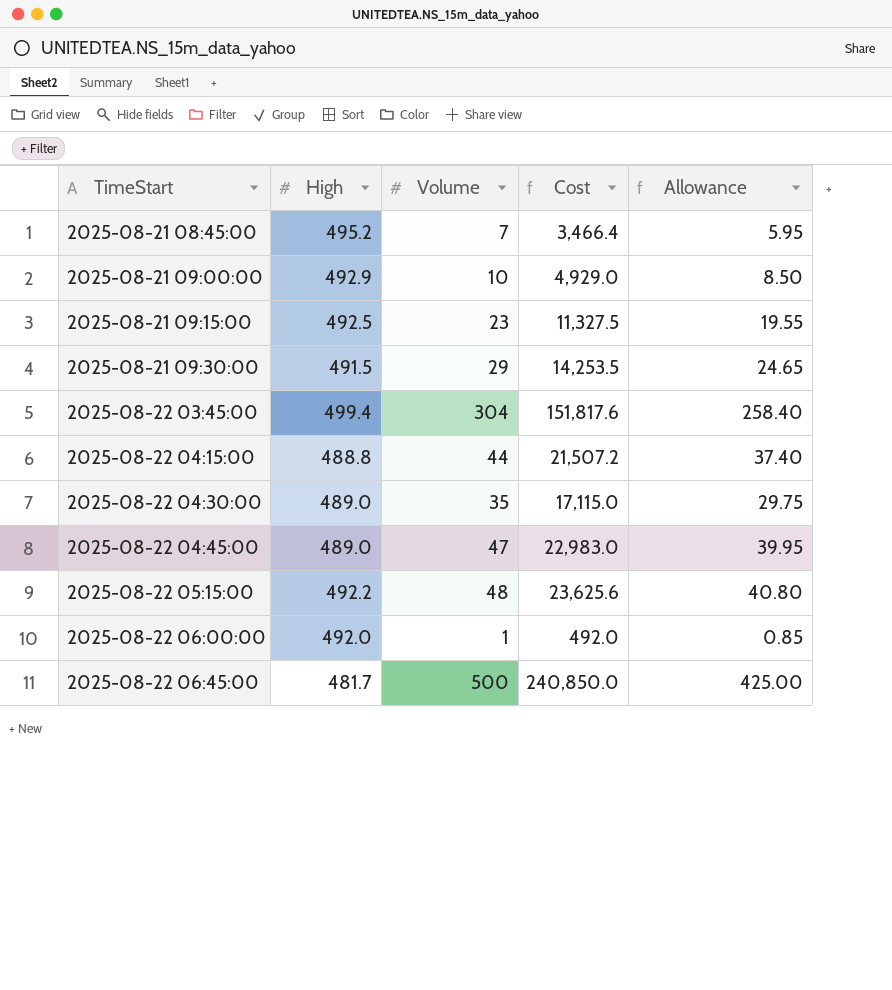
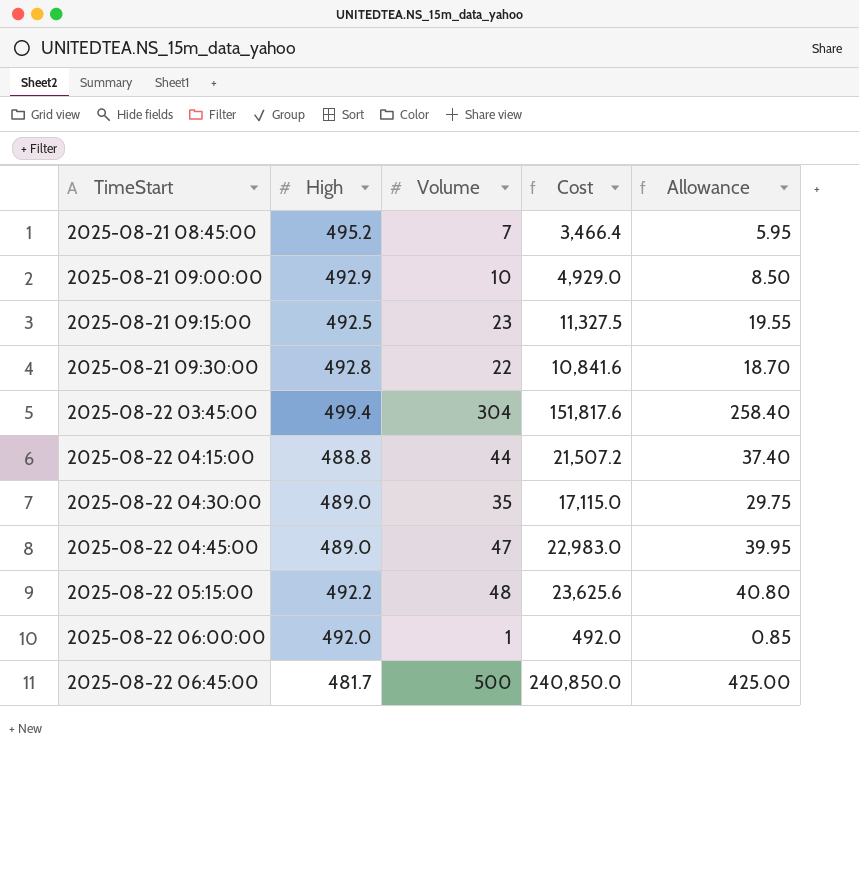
2025-08-21 09:30:00 | High: 491.5 -> 492.8
2025-08-21 09:30:00 | Volume: 29 -> 22
2025-08-21 09:30:00 | Cost: 14,253.5 -> 10,841.6
2025-08-21 09:30:00 | Allowance: 24.65 -> 18.70

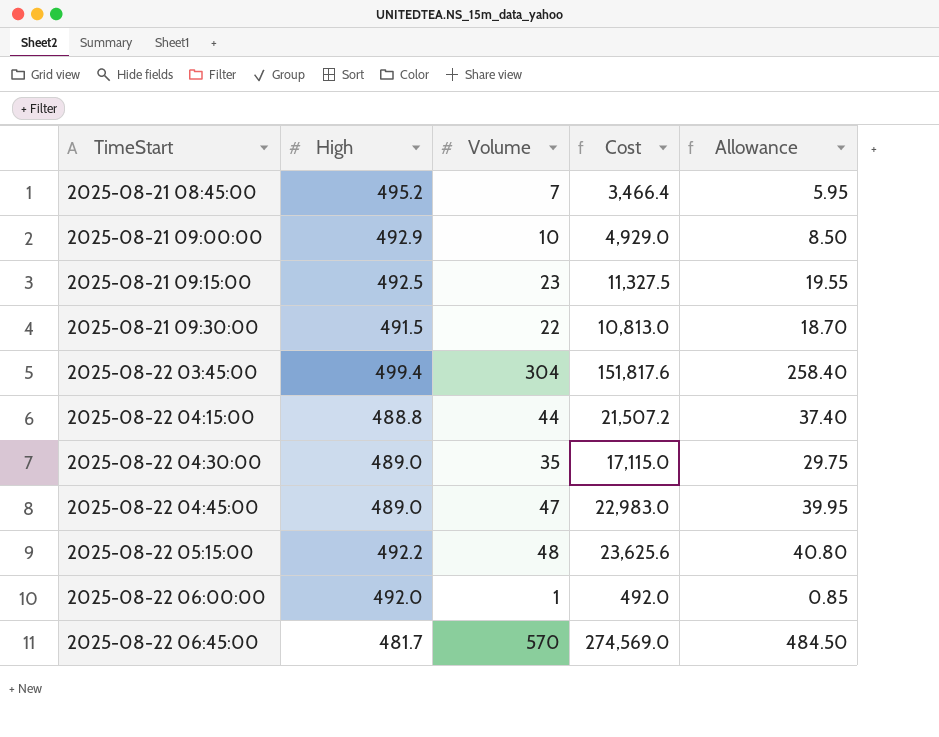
2025-08-21 09:30:00 | High: 492.8 -> 491.5
2025-08-21 09:30:00 | Cost: 10,841.6 -> 10,813.0
2025-08-22 06:45:00 | Volume: 500 -> 570
2025-08-22 06:45:00 | Cost: 240,850.0 -> 274,569.0
2025-08-22 06:45:00 | Allowance: 425.00 -> 484.50

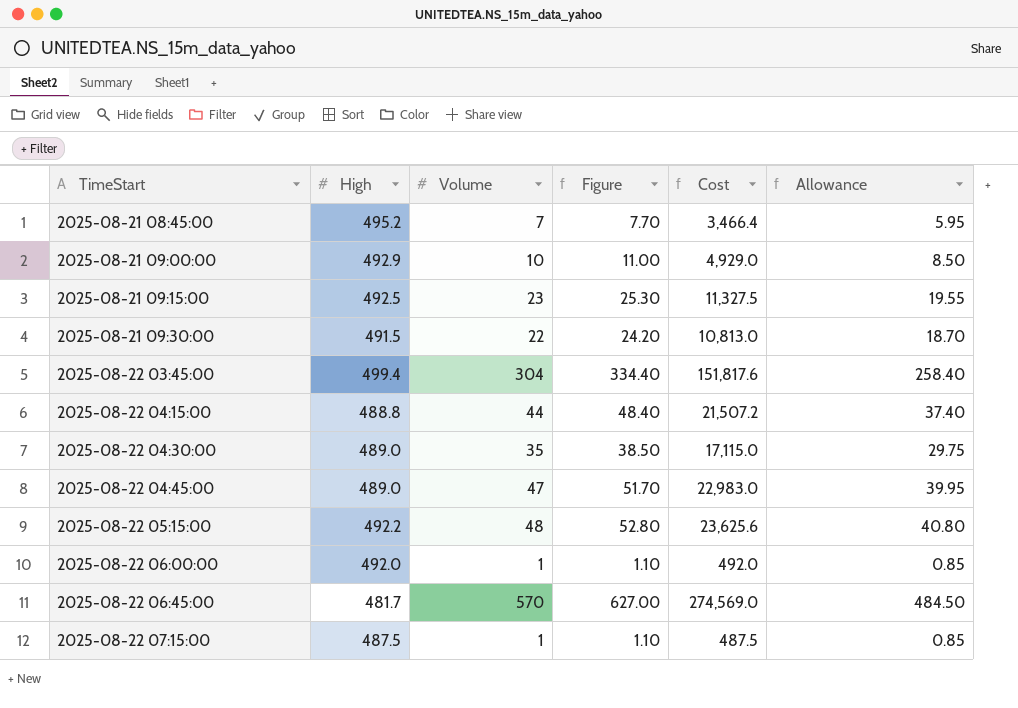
column Figure | formula: none -> [Volume] * 1.1
row 2025-08-22 07:15:00: none -> 487.5 | 1 | 1.10 | 487.5 | 0.85

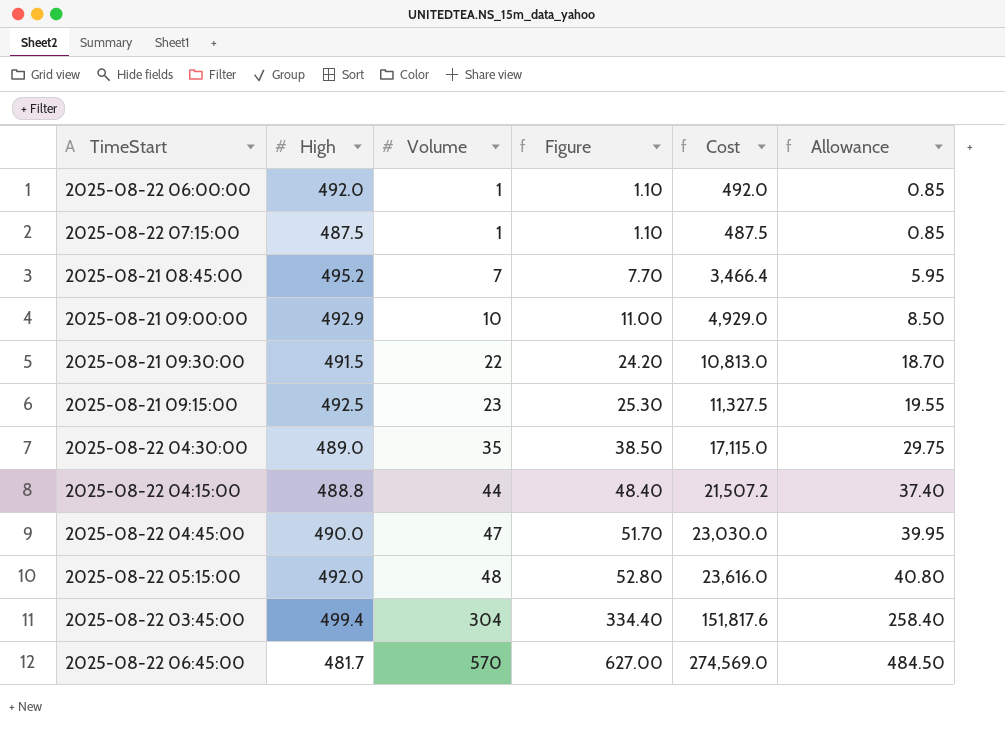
row order: TimeStart ascending -> Volume ascending
2025-08-22 04:45:00 | High: 489.0 -> 490.0
2025-08-22 04:45:00 | Cost: 22,983.0 -> 23,030.0
2025-08-22 05:15:00 | High: 492.2 -> 492.0
2025-08-22 05:15:00 | Cost: 23,625.6 -> 23,616.0

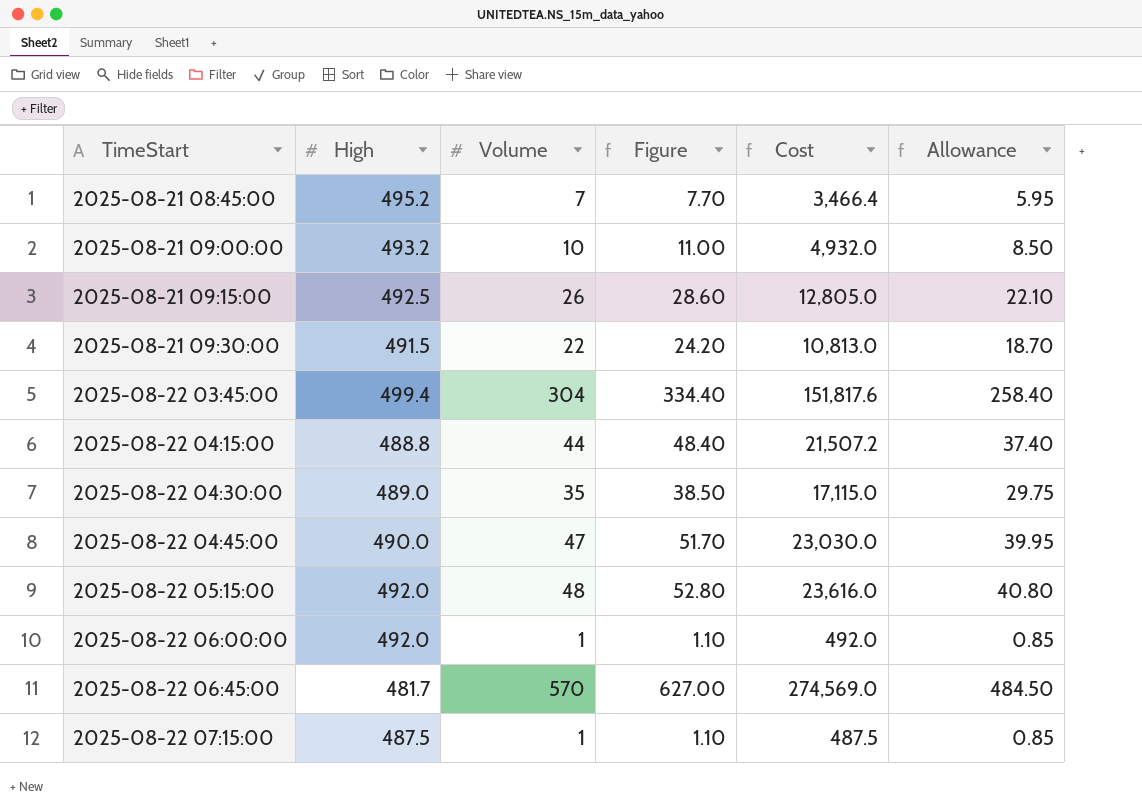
row order: Volume ascending -> TimeStart ascending
2025-08-21 09:00:00 | High: 492.9 -> 493.2
2025-08-21 09:00:00 | Cost: 4,929.0 -> 4,932.0
2025-08-21 09:15:00 | Volume: 23 -> 26
2025-08-21 09:15:00 | Figure: 25.30 -> 28.60
2025-08-21 09:15:00 | Cost: 11,327.5 -> 12,805.0
2025-08-21 09:15:00 | Allowance: 19.55 -> 22.10

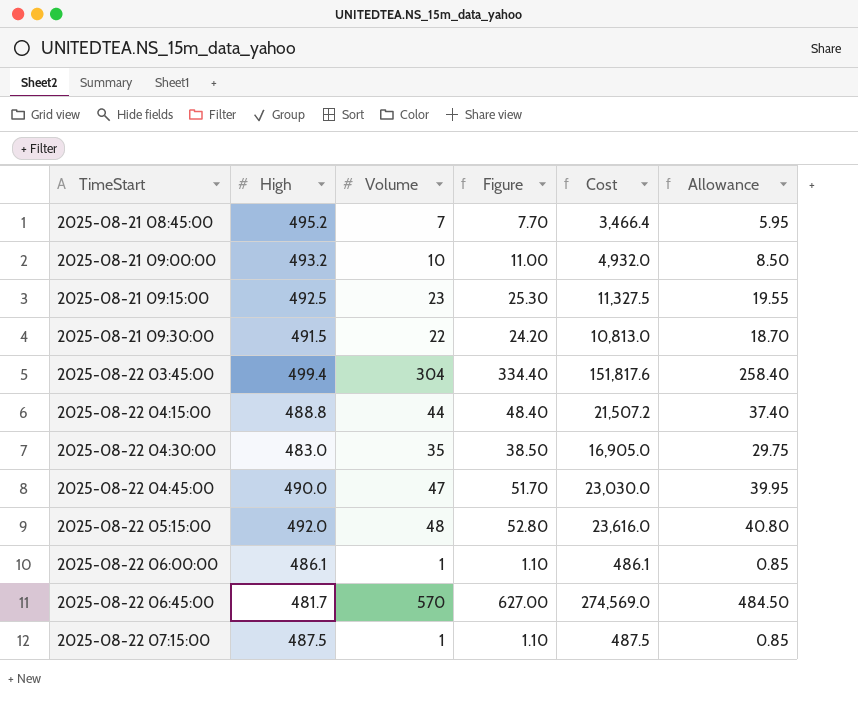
2025-08-21 09:15:00 | Volume: 26 -> 23
2025-08-21 09:15:00 | Figure: 28.60 -> 25.30
2025-08-21 09:15:00 | Cost: 12,805.0 -> 11,327.5
2025-08-21 09:15:00 | Allowance: 22.10 -> 19.55
2025-08-22 04:30:00 | High: 489.0 -> 483.0
2025-08-22 04:30:00 | Cost: 17,115.0 -> 16,905.0
2025-08-22 06:00:00 | High: 492.0 -> 486.1
2025-08-22 06:00:00 | Cost: 492.0 -> 486.1

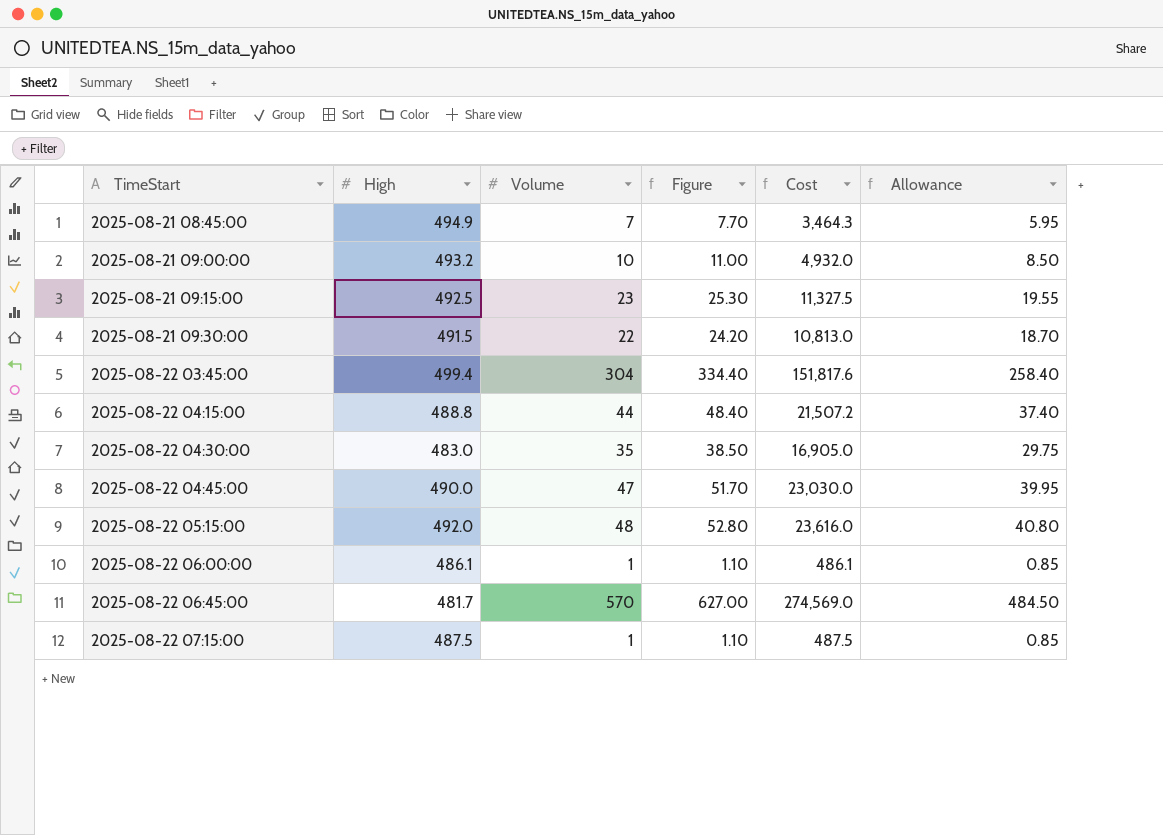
2025-08-21 08:45:00 | High: 495.2 -> 494.9
2025-08-21 08:45:00 | Cost: 3,466.4 -> 3,464.3

